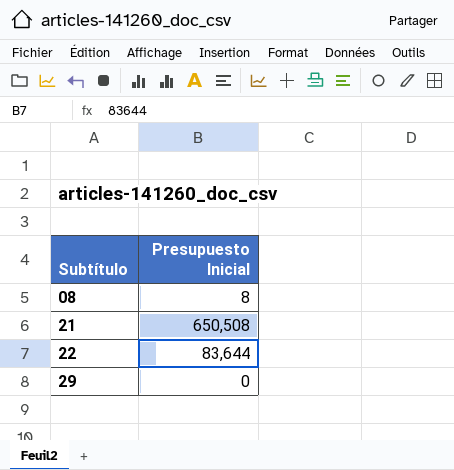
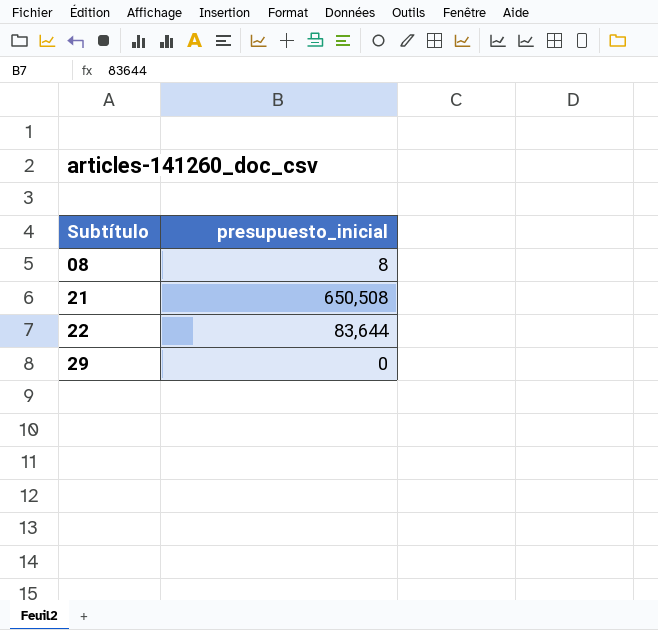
column name: Presupuesto Inicial -> presupuesto_inicial

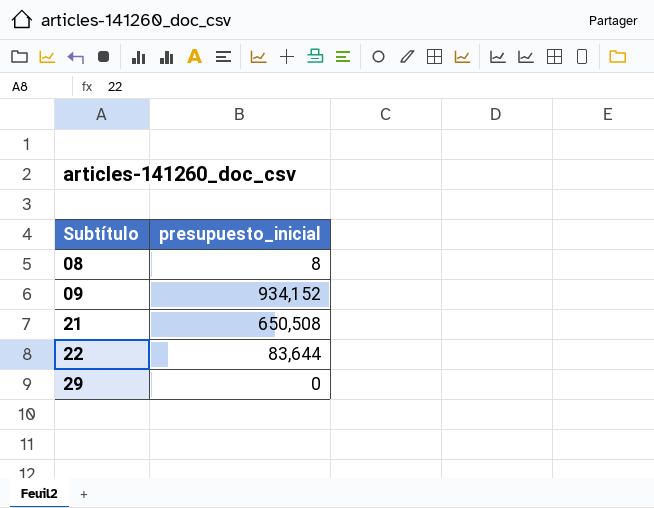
row 09: none -> 934,152

